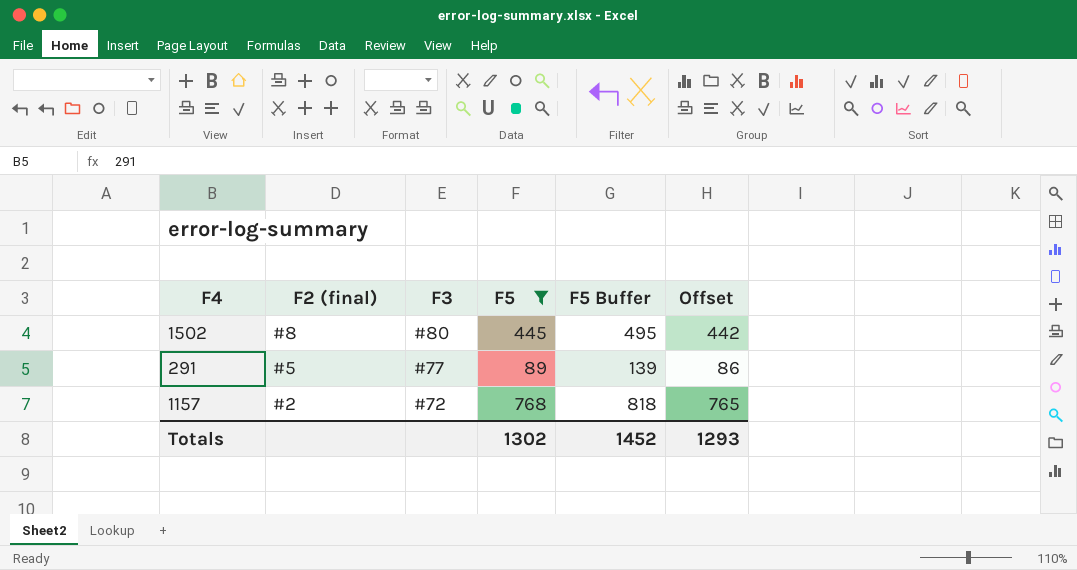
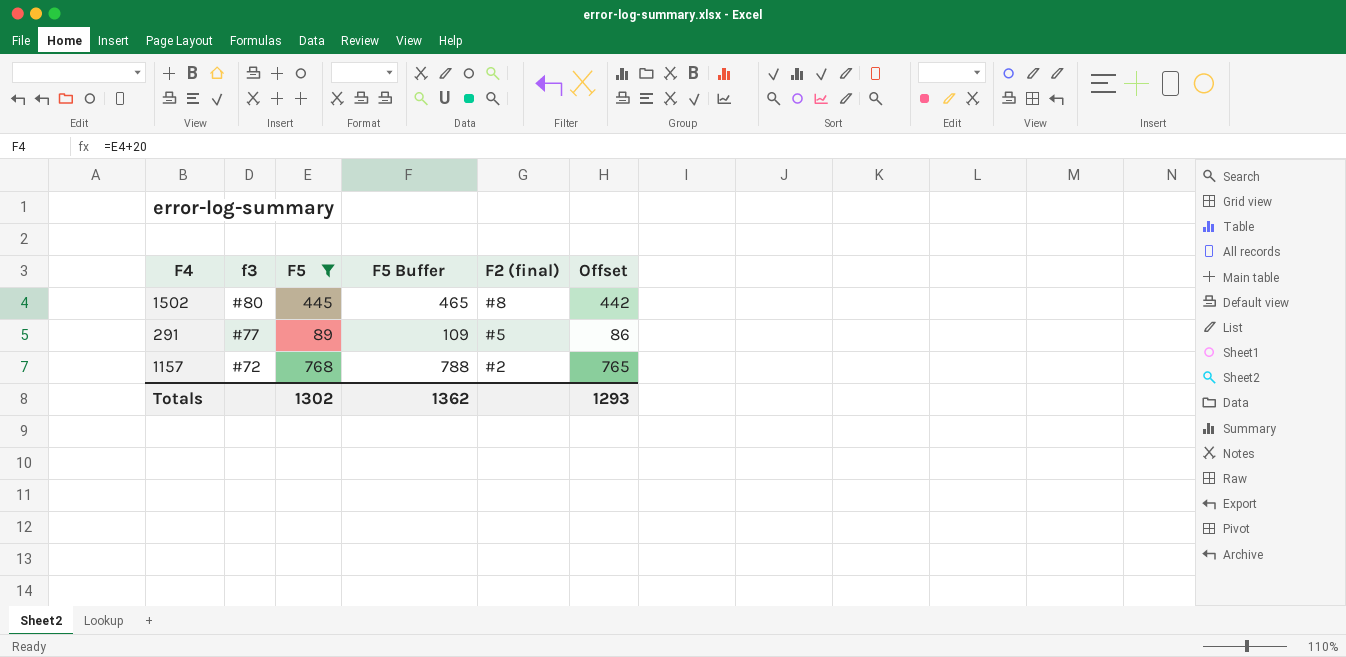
column name: F3 -> f3
column F5 Buffer | formula: [F5] + 50 -> [F5] + 20
column F2 (final) | position: 2 -> 5
Totals | F5 Buffer: 1452 -> 1362

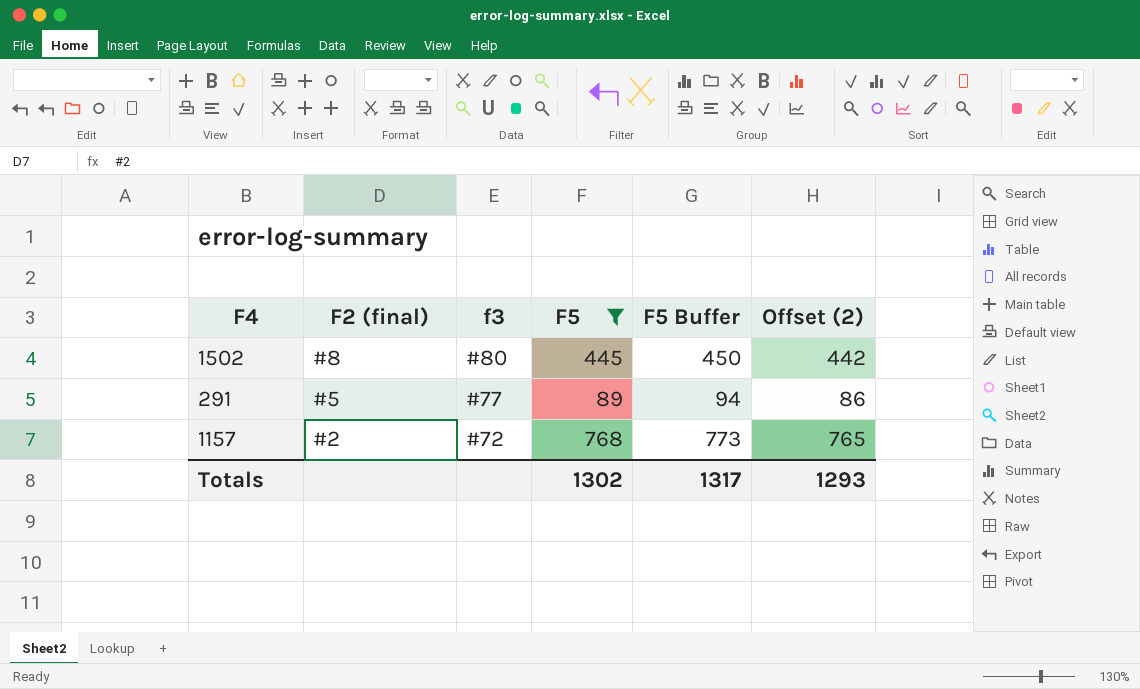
column F2 (final) | position: 5 -> 2
column F5 Buffer | formula: [F5] + 20 -> [F5] + 5
column name: Offset -> Offset (2)
Totals | F5 Buffer: 1362 -> 1317

